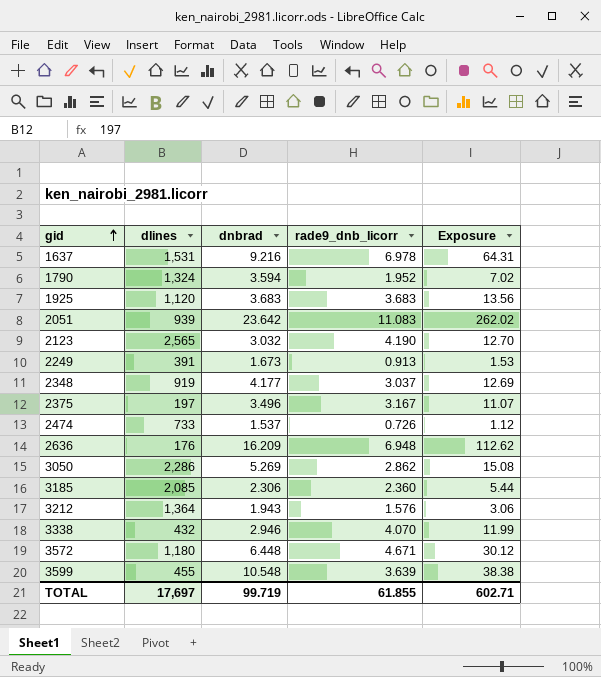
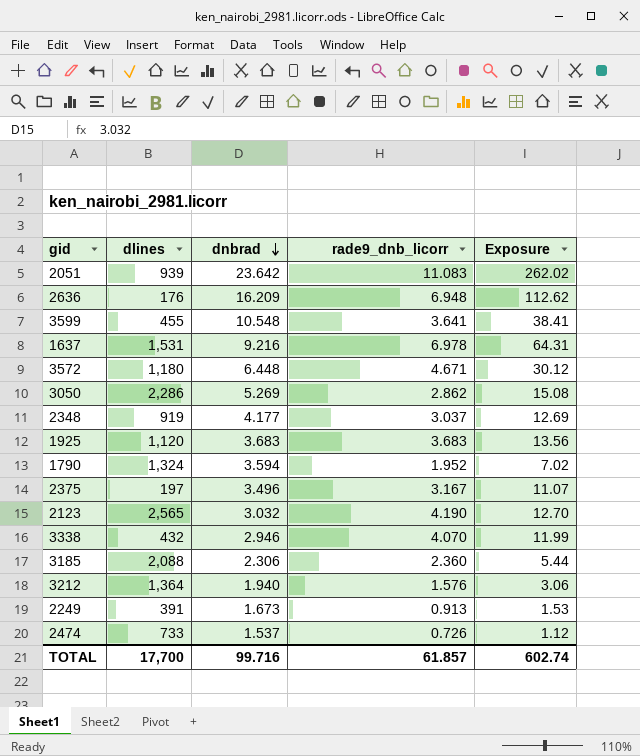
row order: gid ascending -> dnbrad descending
3599 | rade9_dnb_licorr: 3.639 -> 3.641
3599 | Exposure: 38.38 -> 38.41
3185 | dlines: 2,085 -> 2,088
3212 | dnbrad: 1.943 -> 1.940
TOTAL | dlines: 17,697 -> 17,700
TOTAL | dnbrad: 99.719 -> 99.716
TOTAL | rade9_dnb_licorr: 61.855 -> 61.857
TOTAL | Exposure: 602.71 -> 602.74

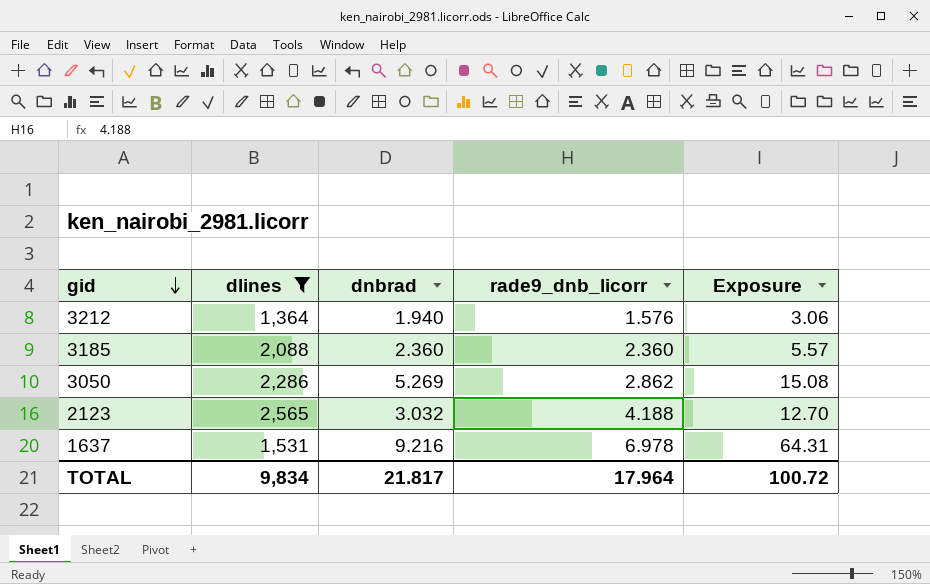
filter: none -> dlines >= 1,364
row order: dnbrad descending -> gid descending
3185 | dnbrad: 2.306 -> 2.360
3185 | Exposure: 5.44 -> 5.57
2123 | rade9_dnb_licorr: 4.190 -> 4.188
TOTAL | dlines: 17,700 -> 9,834
TOTAL | dnbrad: 99.716 -> 21.817
TOTAL | rade9_dnb_licorr: 61.857 -> 17.964
TOTAL | Exposure: 602.74 -> 100.72

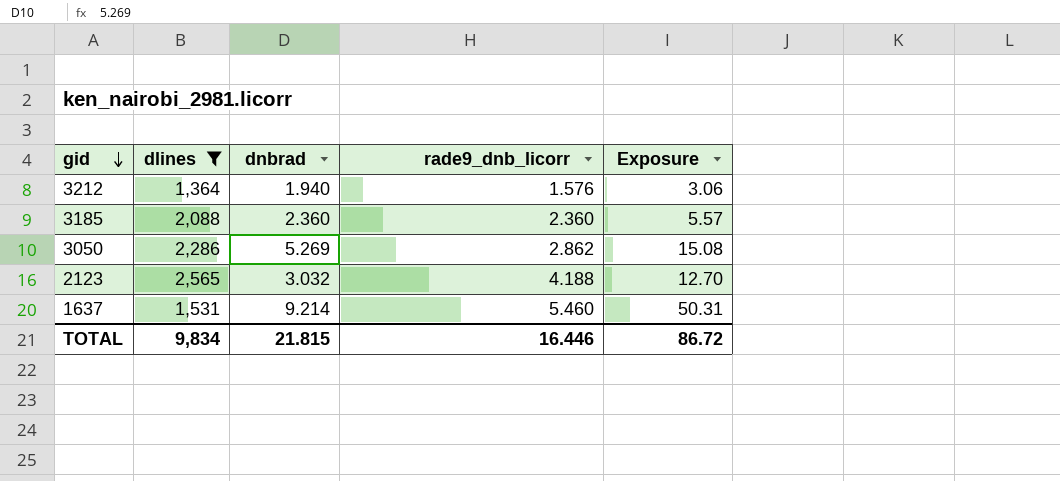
1637 | dnbrad: 9.216 -> 9.214
1637 | rade9_dnb_licorr: 6.978 -> 5.460
1637 | Exposure: 64.31 -> 50.31
TOTAL | dnbrad: 21.817 -> 21.815
TOTAL | rade9_dnb_licorr: 17.964 -> 16.446
TOTAL | Exposure: 100.72 -> 86.72

